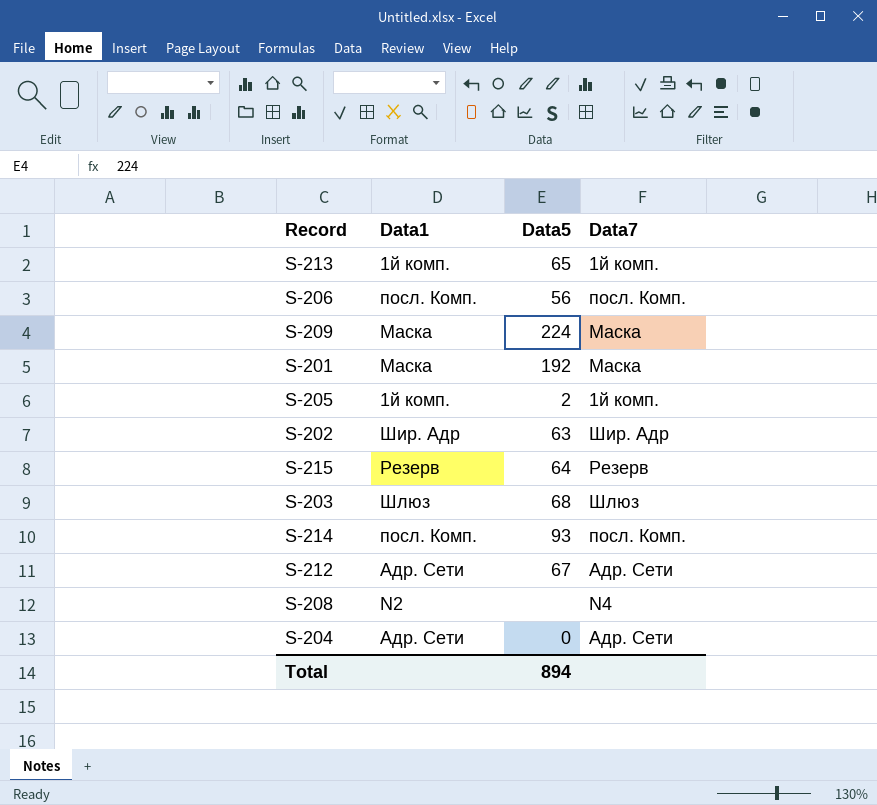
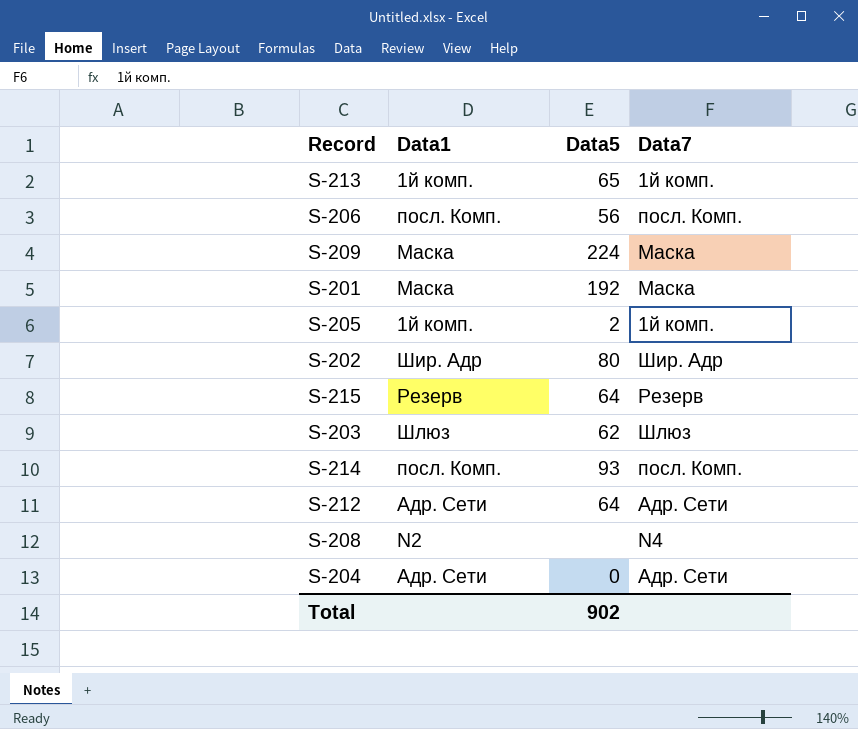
S-202 | Data5: 63 -> 80
S-203 | Data5: 68 -> 62
S-212 | Data5: 67 -> 64
Total | Data5: 894 -> 902

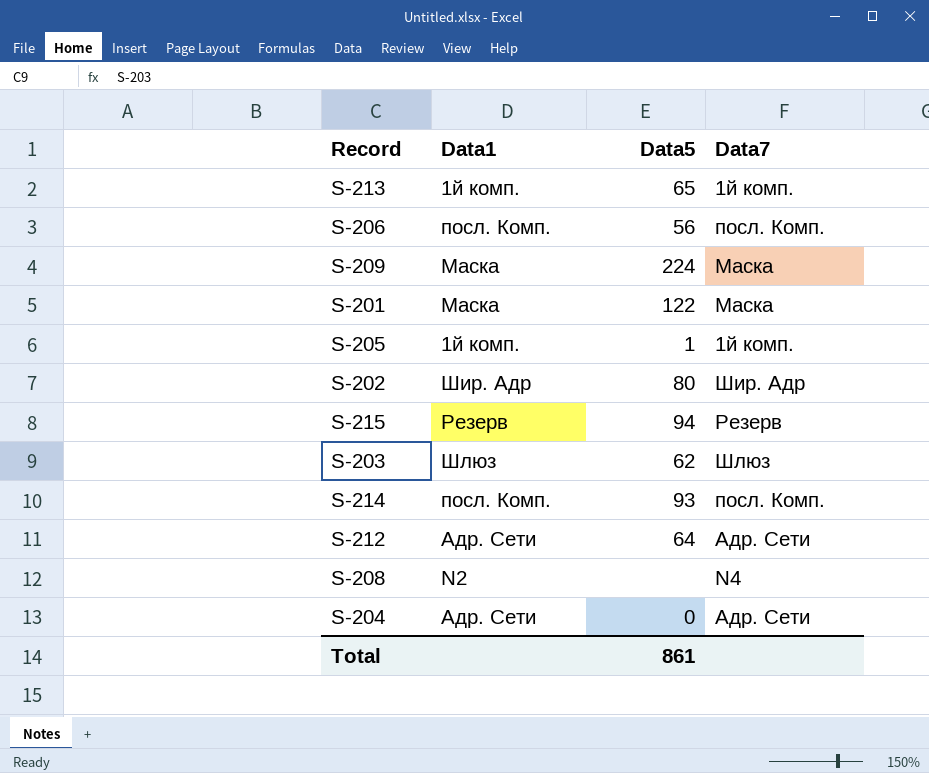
S-201 | Data5: 192 -> 122
S-205 | Data5: 2 -> 1
S-215 | Data5: 64 -> 94
Total | Data5: 902 -> 861

